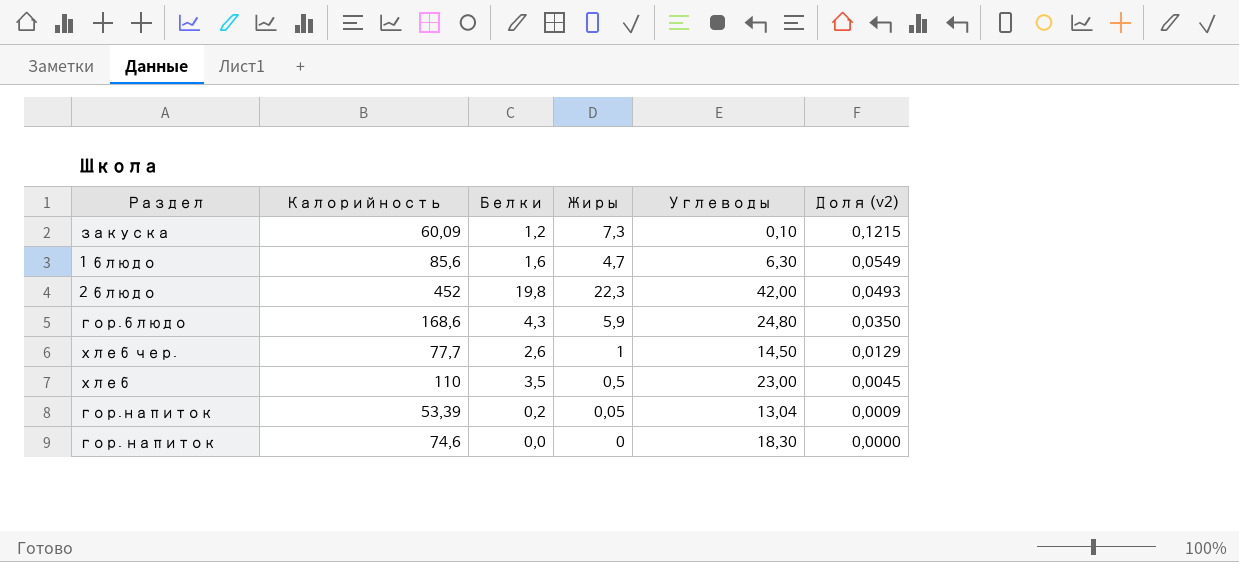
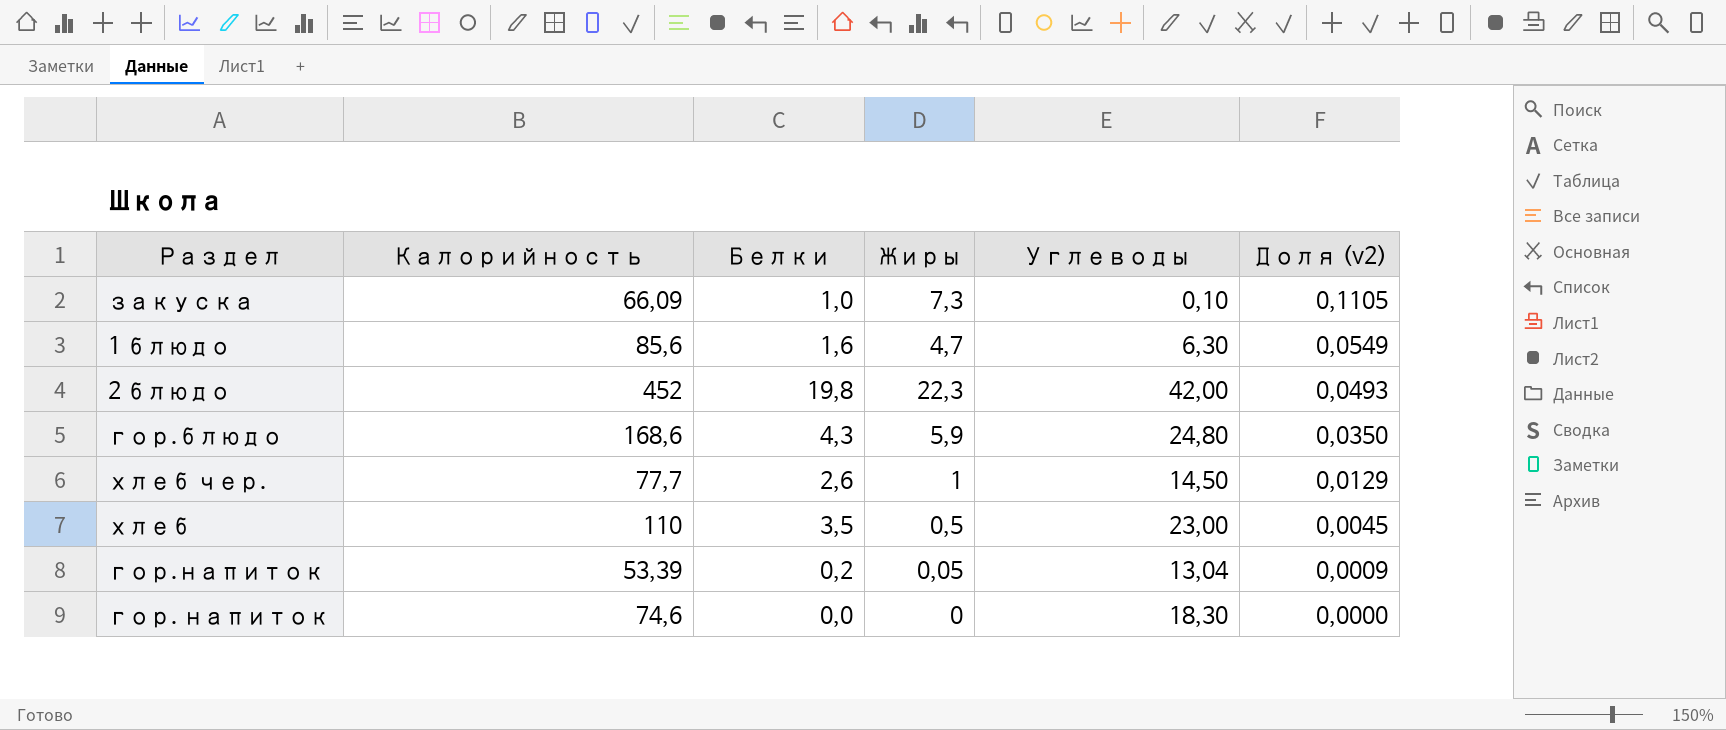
закуска | Калорийность: 60,09 -> 66,09
закуска | Белки: 1,2 -> 1,0
закуска | Доля (v2): 0,1215 -> 0,1105

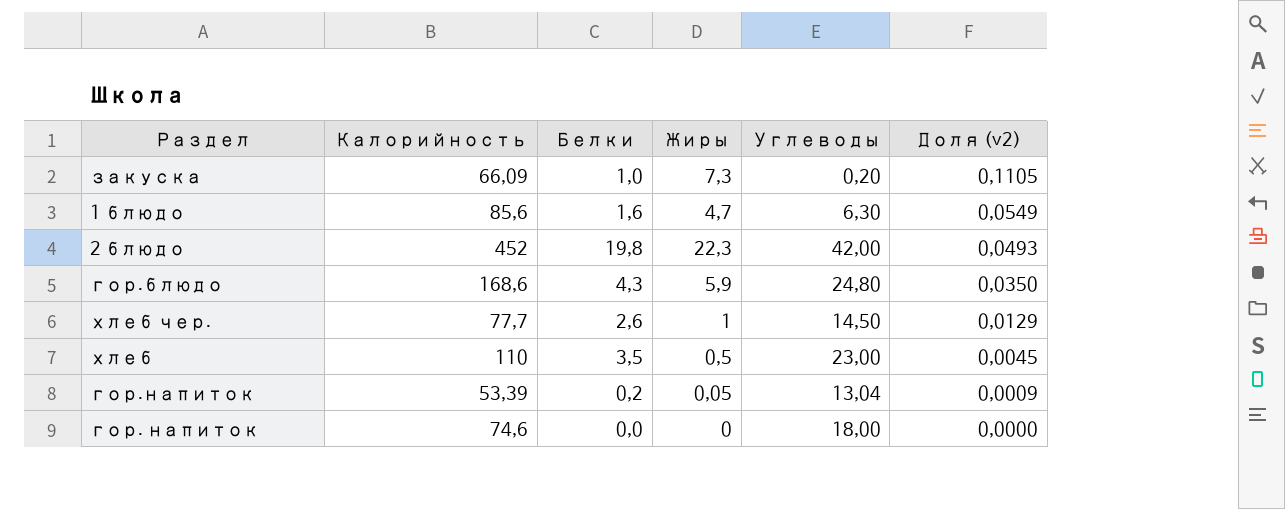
закуска | Углеводы: 0,10 -> 0,20
гор. напиток | Углеводы: 18,30 -> 18,00

